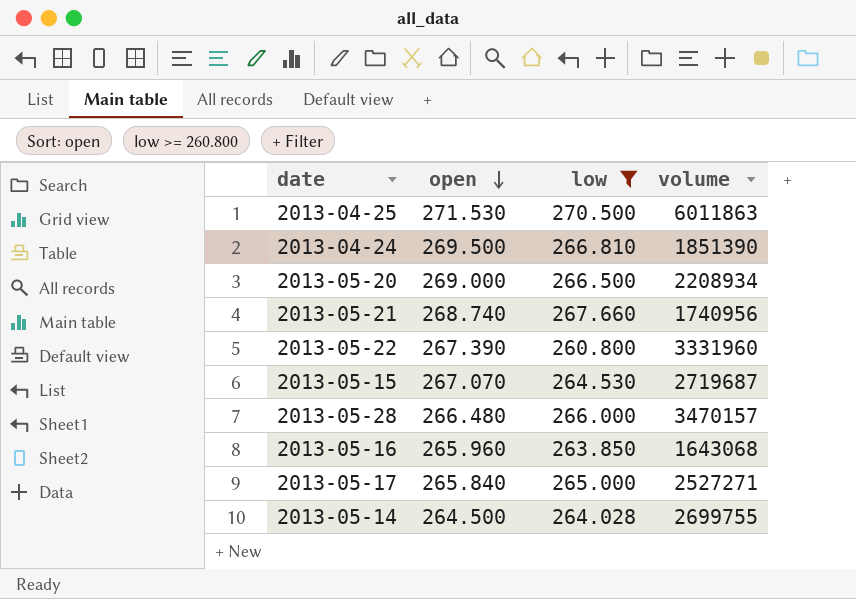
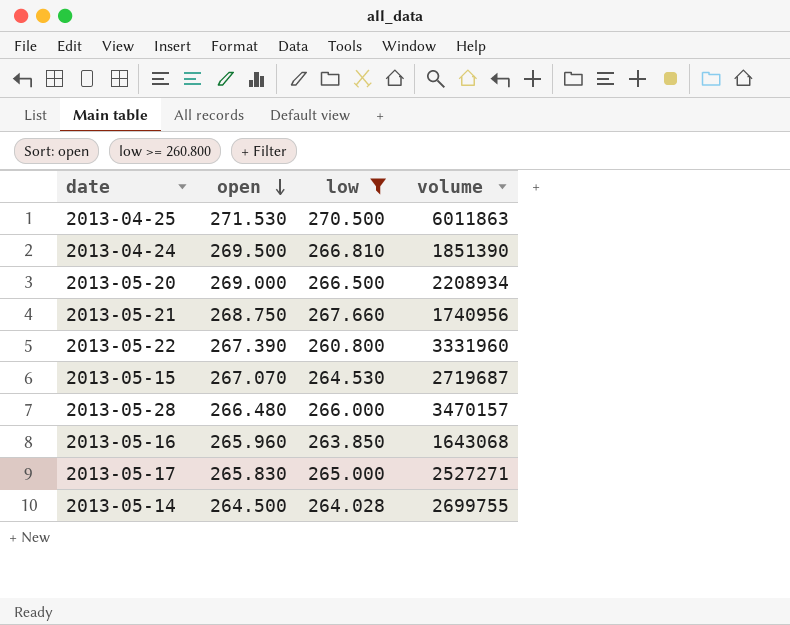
2013-05-21 | open: 268.740 -> 268.750
2013-05-17 | open: 265.840 -> 265.830

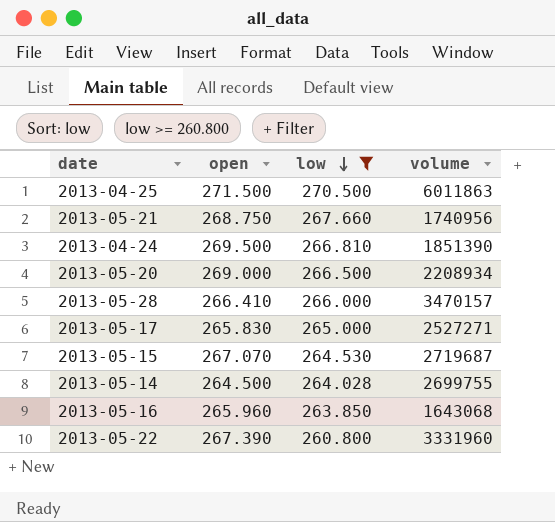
row order: open descending -> low descending
2013-04-25 | open: 271.530 -> 271.500
2013-05-28 | open: 266.480 -> 266.410

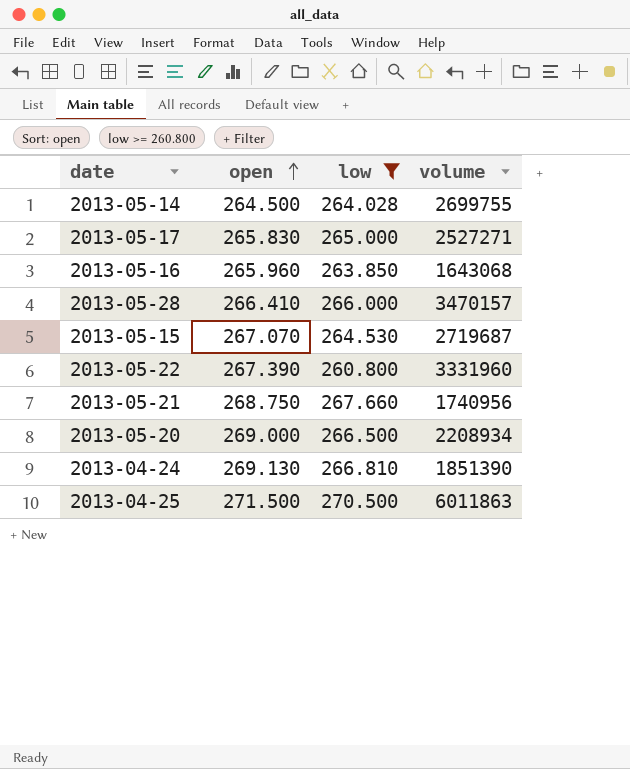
row order: low descending -> open ascending
2013-04-24 | open: 269.500 -> 269.130

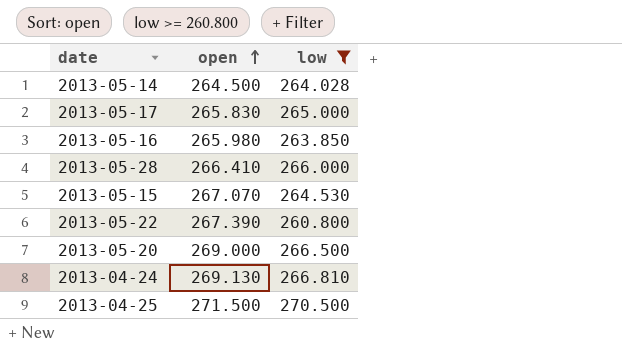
column volume | position: 4 -> none
row 2013-05-21: 268.750 | 267.660 | 1740956 -> none
2013-05-16 | open: 265.960 -> 265.980

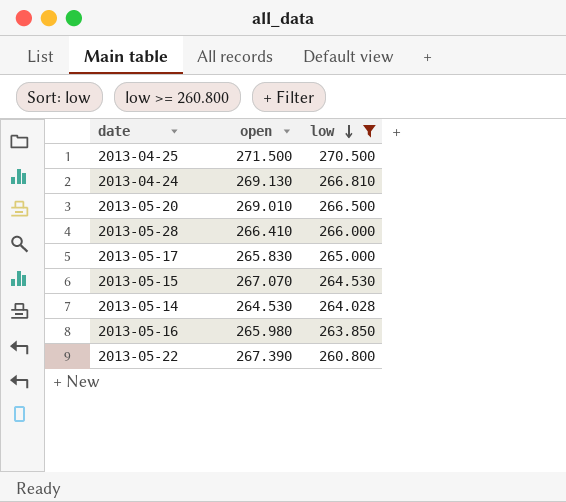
row order: open ascending -> low descending
2013-05-20 | open: 269.000 -> 269.010
2013-05-14 | open: 264.500 -> 264.530

